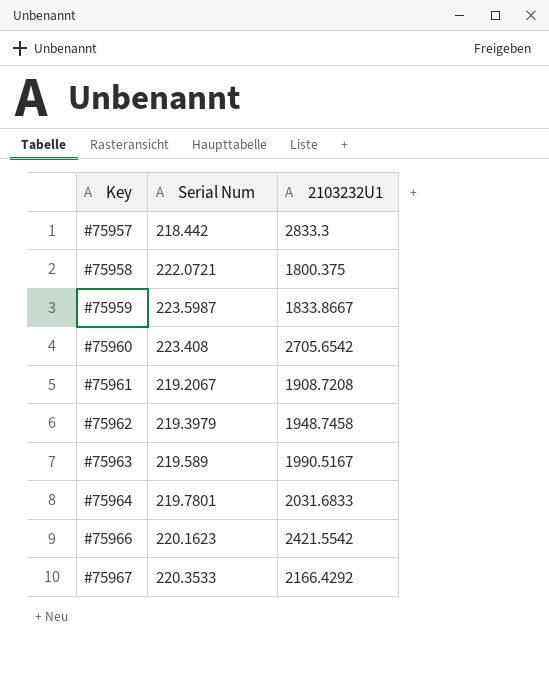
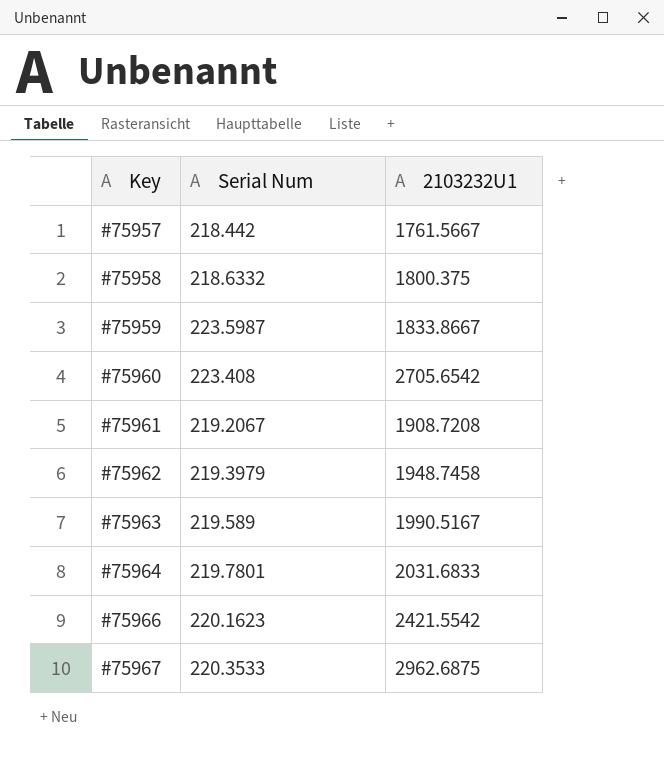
#75957 | 2103232U1: 2833.3 -> 1761.5667
#75958 | Serial Num: 222.0721 -> 218.6332
#75967 | 2103232U1: 2166.4292 -> 2962.6875

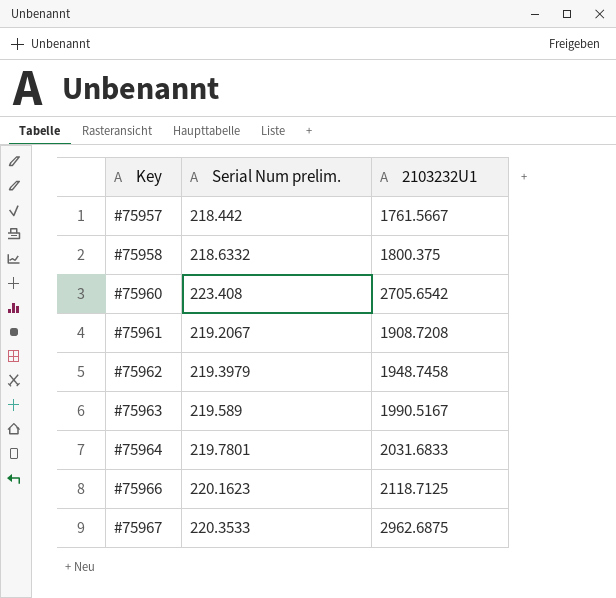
column name: Serial Num -> Serial Num prelim.
row #75959: 223.5987 | 1833.8667 -> none
#75966 | 2103232U1: 2421.5542 -> 2118.7125

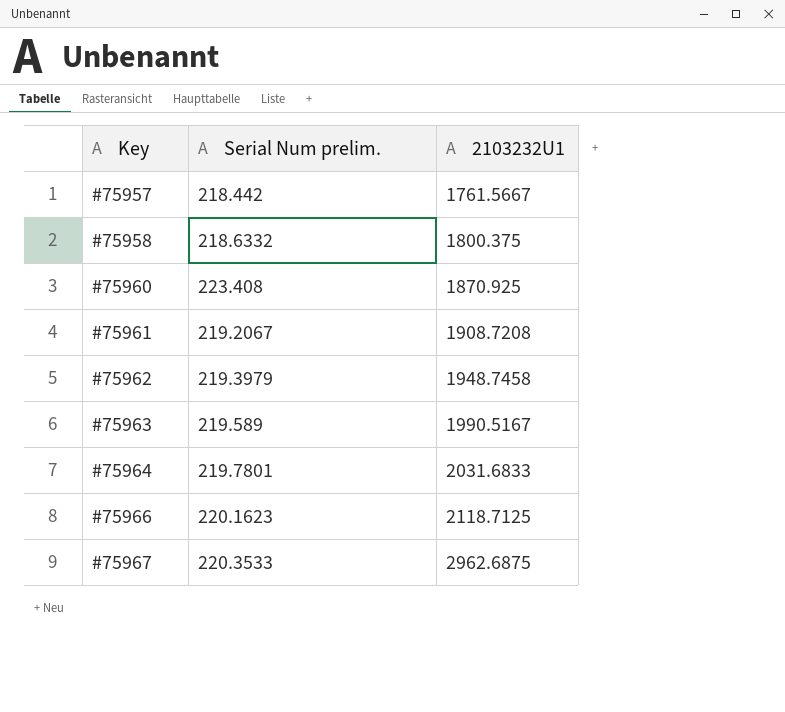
#75960 | 2103232U1: 2705.6542 -> 1870.925

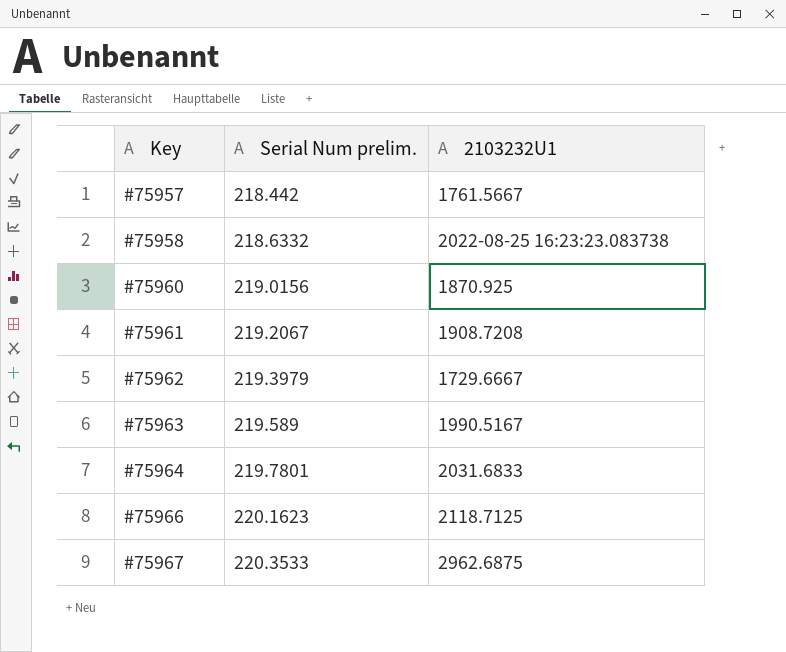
#75958 | 2103232U1: 1800.375 -> 2022-08-25 16:23:23.083738
#75960 | Serial Num prelim.: 223.408 -> 219.0156
#75962 | 2103232U1: 1948.7458 -> 1729.6667

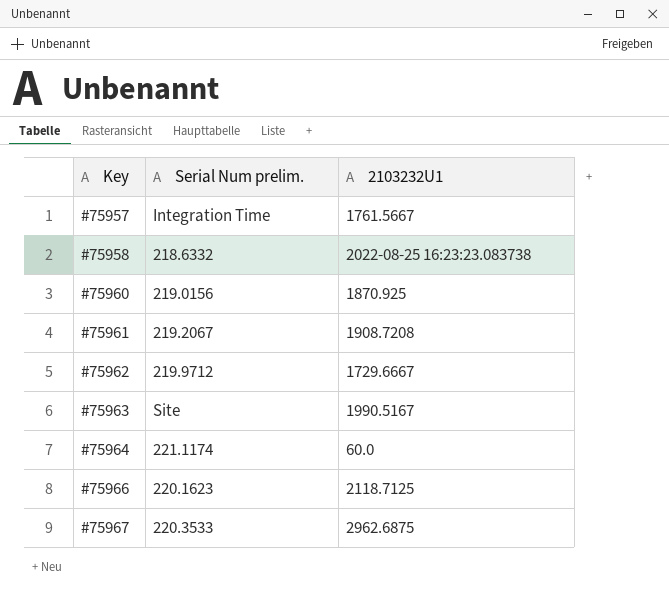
#75957 | Serial Num prelim.: 218.442 -> Integration Time
#75962 | Serial Num prelim.: 219.3979 -> 219.9712
#75963 | Serial Num prelim.: 219.589 -> Site
#75964 | Serial Num prelim.: 219.7801 -> 221.1174
#75964 | 2103232U1: 2031.6833 -> 60.0

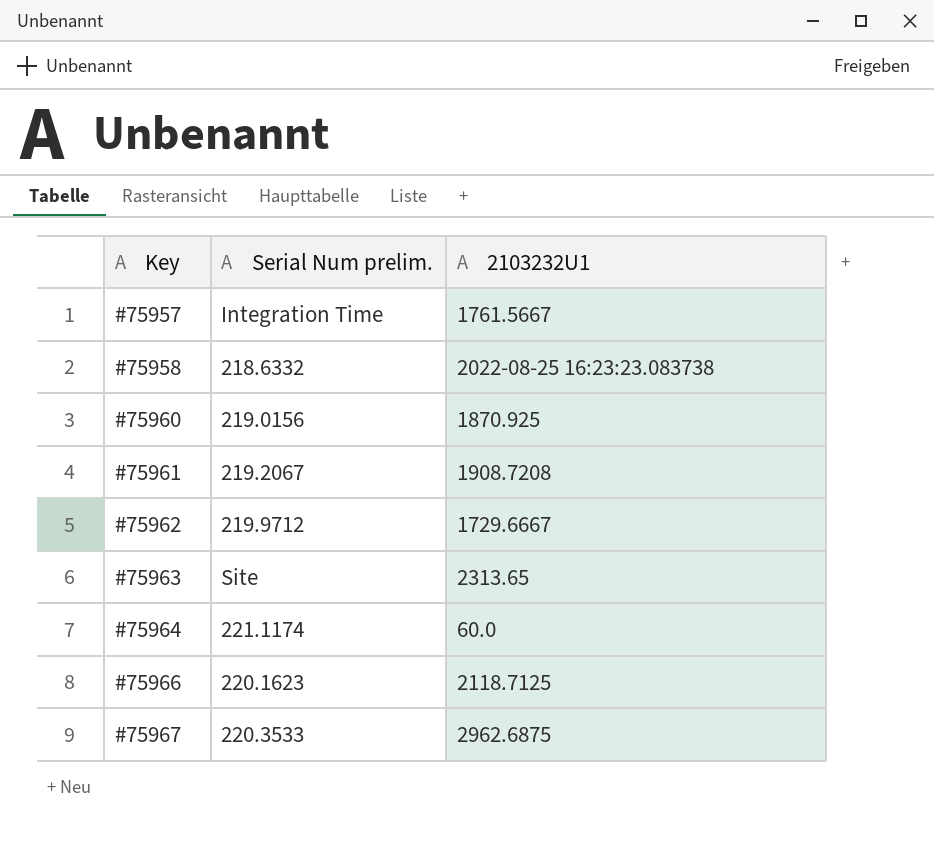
#75963 | 2103232U1: 1990.5167 -> 2313.65

